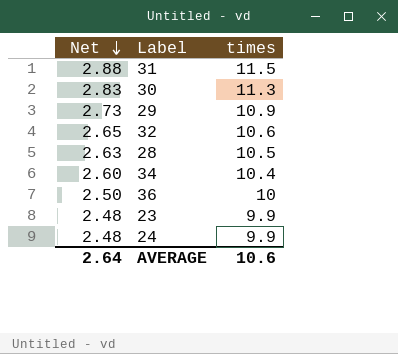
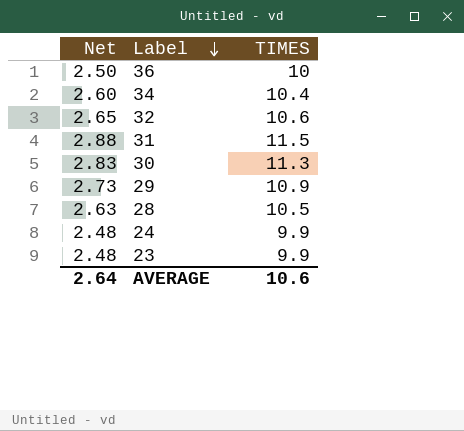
row order: Net descending -> Label descending
column name: times -> TIMES

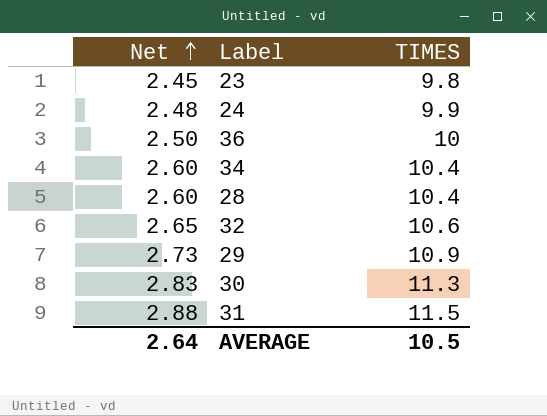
row order: Label descending -> Net ascending
23 | Net: 2.48 -> 2.45
23 | TIMES: 9.9 -> 9.8
28 | Net: 2.63 -> 2.60
28 | TIMES: 10.5 -> 10.4
AVERAGE | TIMES: 10.6 -> 10.5

